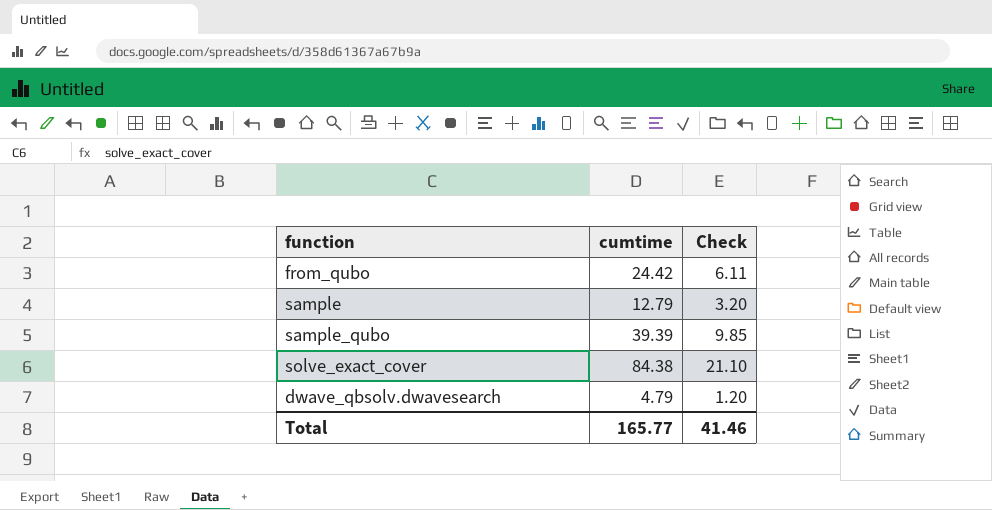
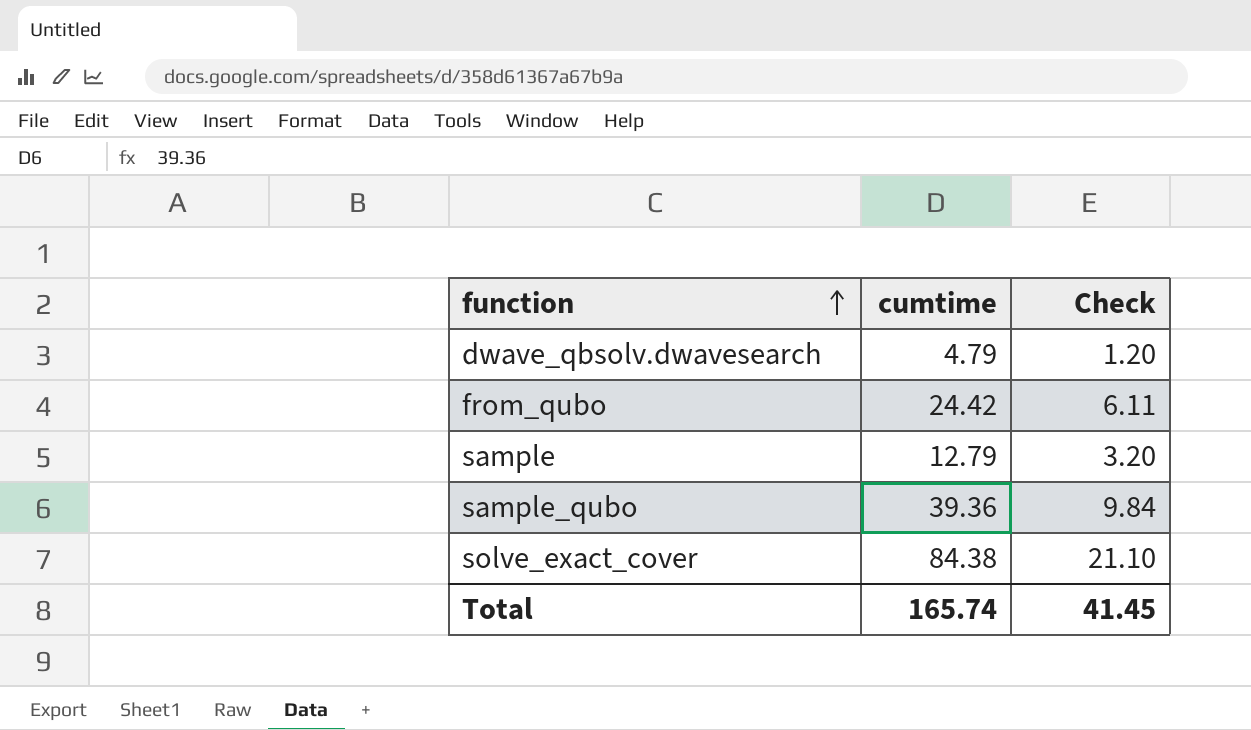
row order: none -> function ascending
sample_qubo | cumtime: 39.39 -> 39.36
sample_qubo | Check: 9.85 -> 9.84
Total | cumtime: 165.77 -> 165.74
Total | Check: 41.46 -> 41.45

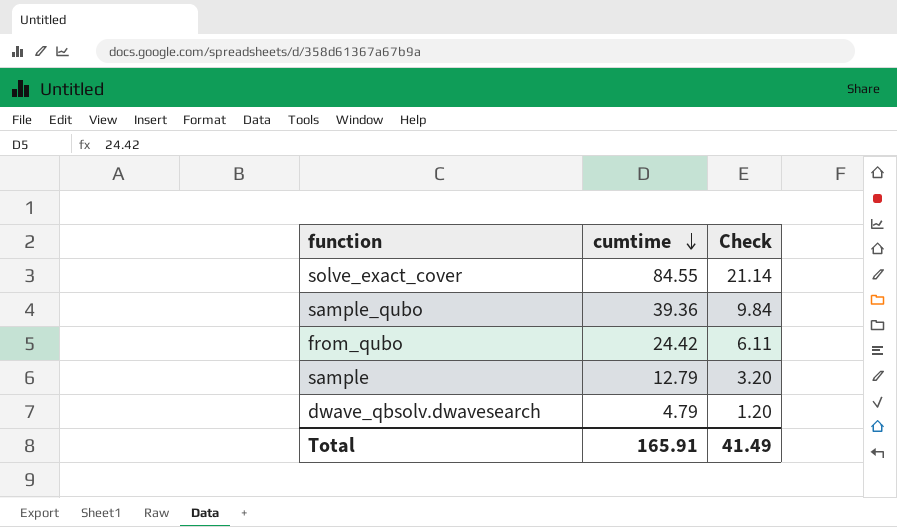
row order: function ascending -> cumtime descending
solve_exact_cover | cumtime: 84.38 -> 84.55
solve_exact_cover | Check: 21.10 -> 21.14
Total | cumtime: 165.74 -> 165.91
Total | Check: 41.45 -> 41.49

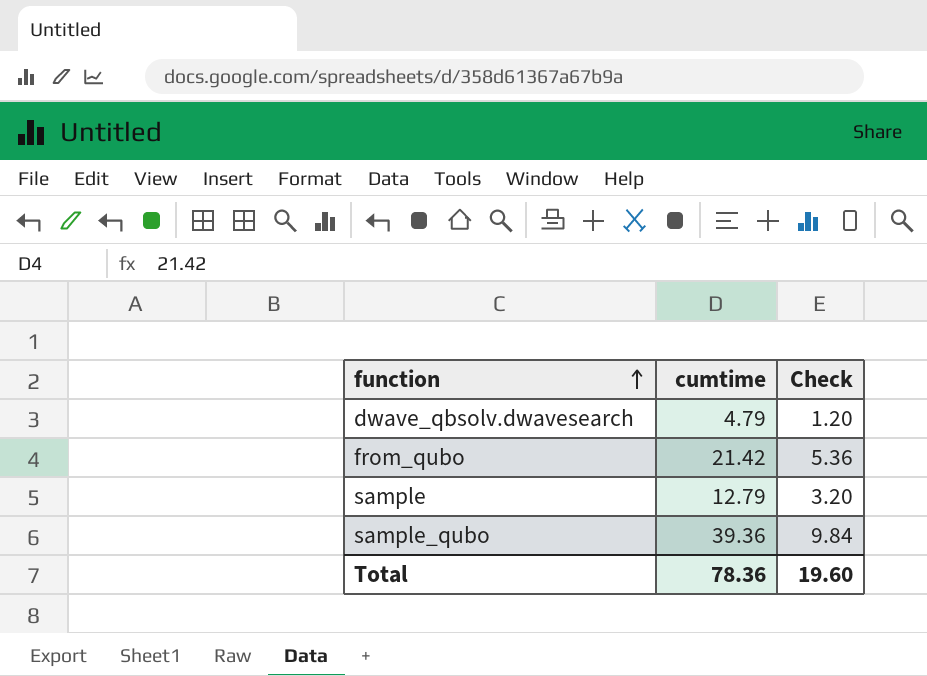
row order: cumtime descending -> function ascending
row solve_exact_cover: 84.55 | 21.14 -> none
from_qubo | cumtime: 24.42 -> 21.42
from_qubo | Check: 6.11 -> 5.36
Total | cumtime: 165.91 -> 78.36
Total | Check: 41.49 -> 19.60

